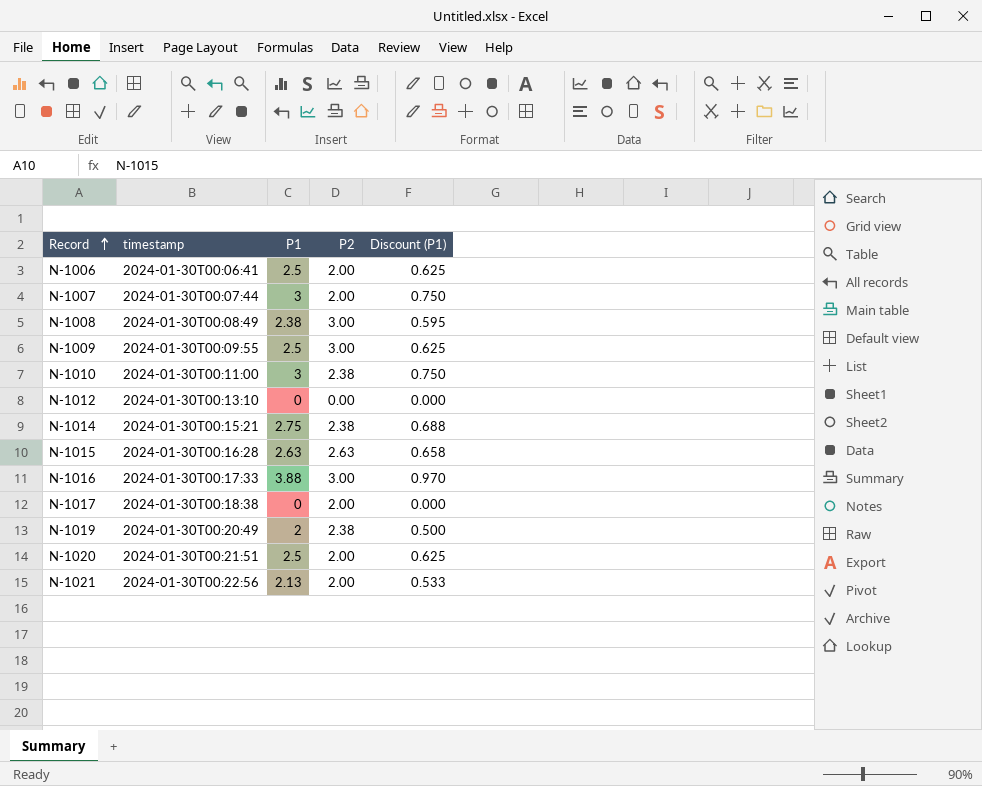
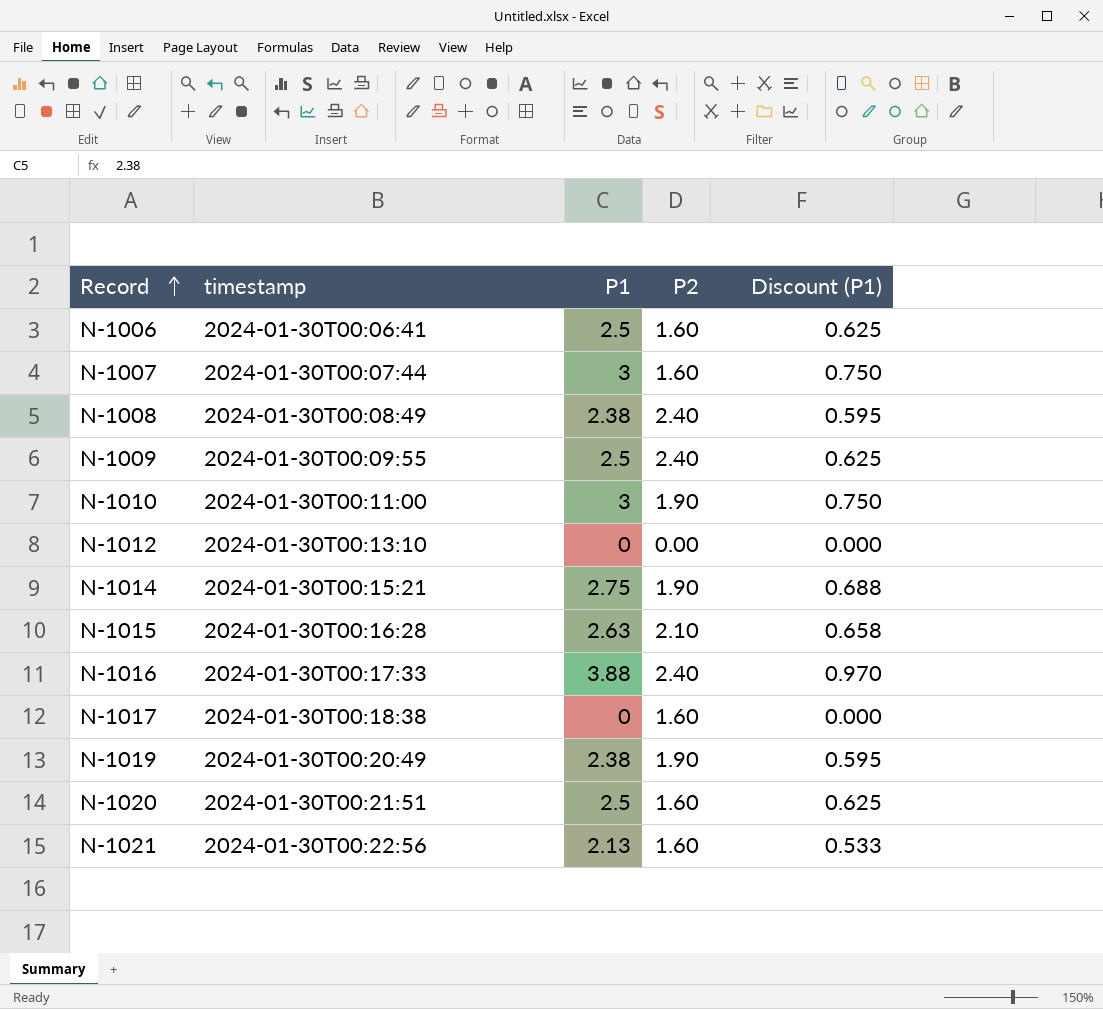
N-1006 | P2: 2.00 -> 1.60
N-1007 | P2: 2.00 -> 1.60
N-1008 | P2: 3.00 -> 2.40
N-1009 | P2: 3.00 -> 2.40
N-1010 | P2: 2.38 -> 1.90
N-1014 | P2: 2.38 -> 1.90
N-1015 | P2: 2.63 -> 2.10
N-1016 | P2: 3.00 -> 2.40
N-1017 | P2: 2.00 -> 1.60
N-1019 | P1: 2 -> 2.38
N-1019 | P2: 2.38 -> 1.90
N-1019 | Discount (P1): 0.500 -> 0.595
N-1020 | P2: 2.00 -> 1.60
N-1021 | P2: 2.00 -> 1.60

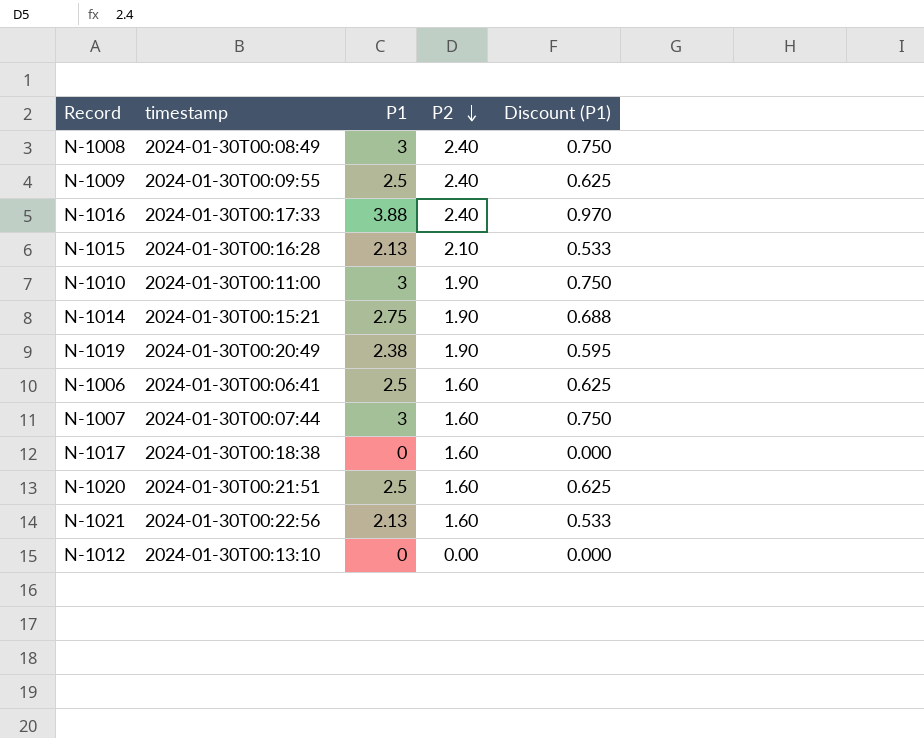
row order: Record ascending -> P2 descending
N-1008 | P1: 2.38 -> 3
N-1008 | Discount (P1): 0.595 -> 0.750
N-1015 | P1: 2.63 -> 2.13
N-1015 | Discount (P1): 0.658 -> 0.533

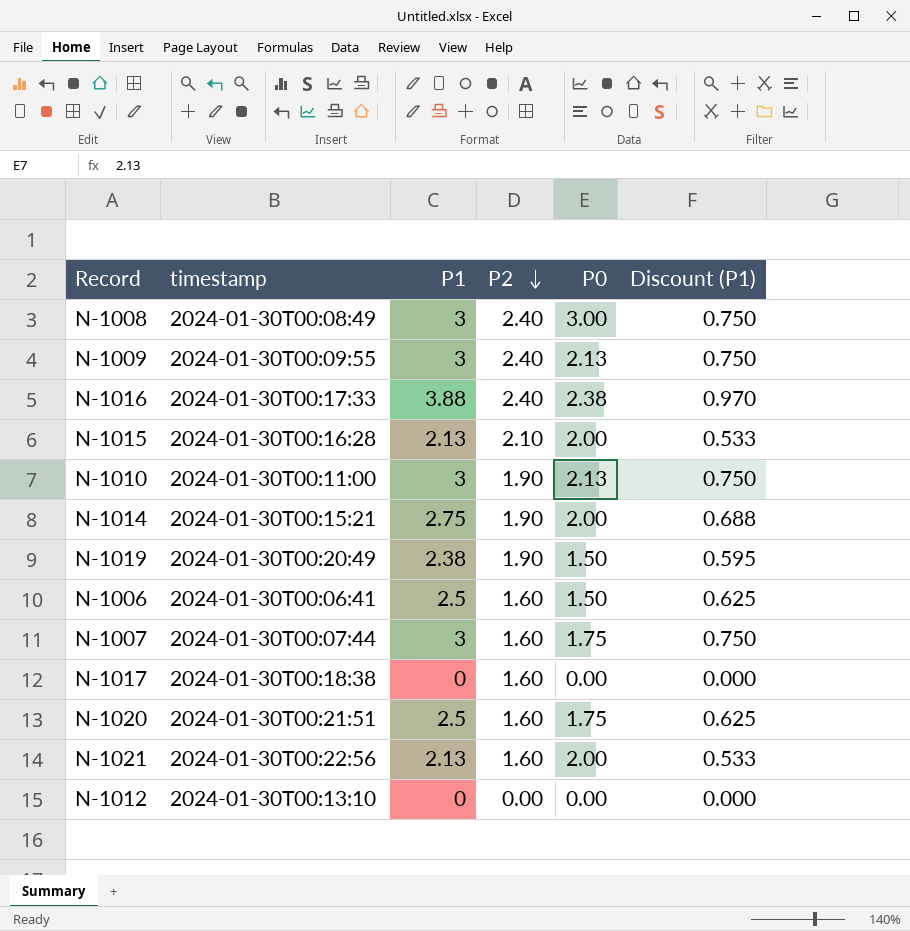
column P0 | position: none -> 5
N-1009 | P1: 2.5 -> 3
N-1009 | Discount (P1): 0.625 -> 0.750

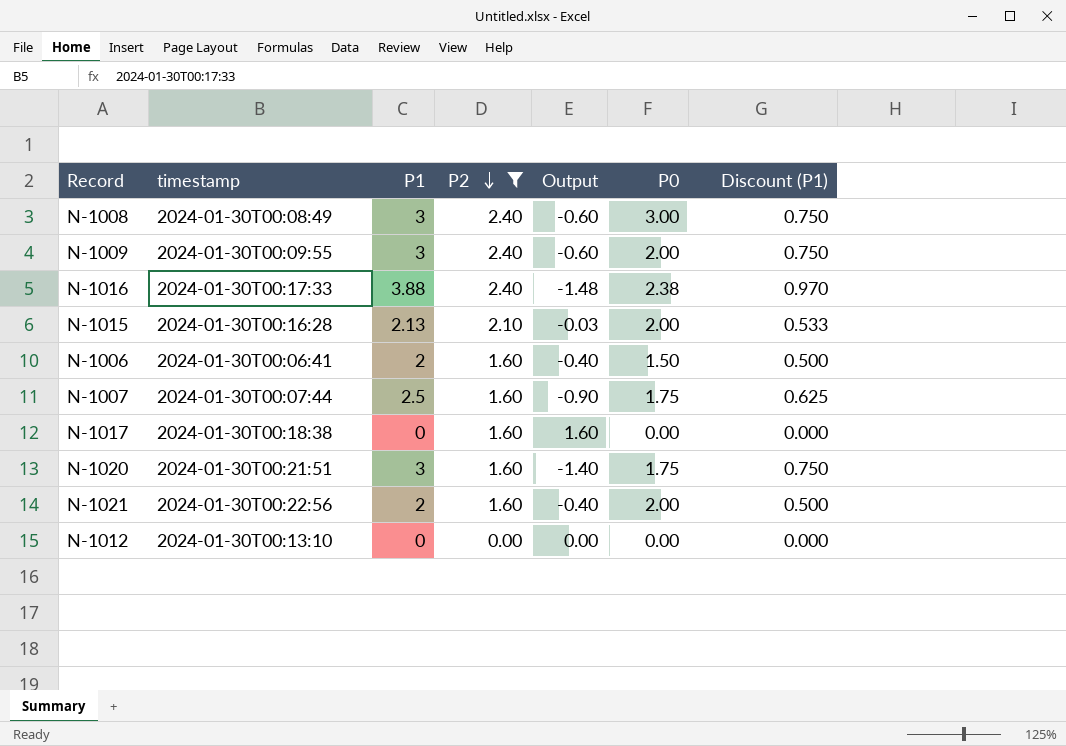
filter: none -> P2 != 1.90
column Output | formula: none -> [P2] - [P1]
N-1009 | P0: 2.13 -> 2.00
N-1006 | P1: 2.5 -> 2
N-1006 | Discount (P1): 0.625 -> 0.500
N-1007 | P1: 3 -> 2.5
N-1007 | Discount (P1): 0.750 -> 0.625
N-1020 | P1: 2.5 -> 3
N-1020 | Discount (P1): 0.625 -> 0.750
N-1021 | P1: 2.13 -> 2
N-1021 | Discount (P1): 0.533 -> 0.500

